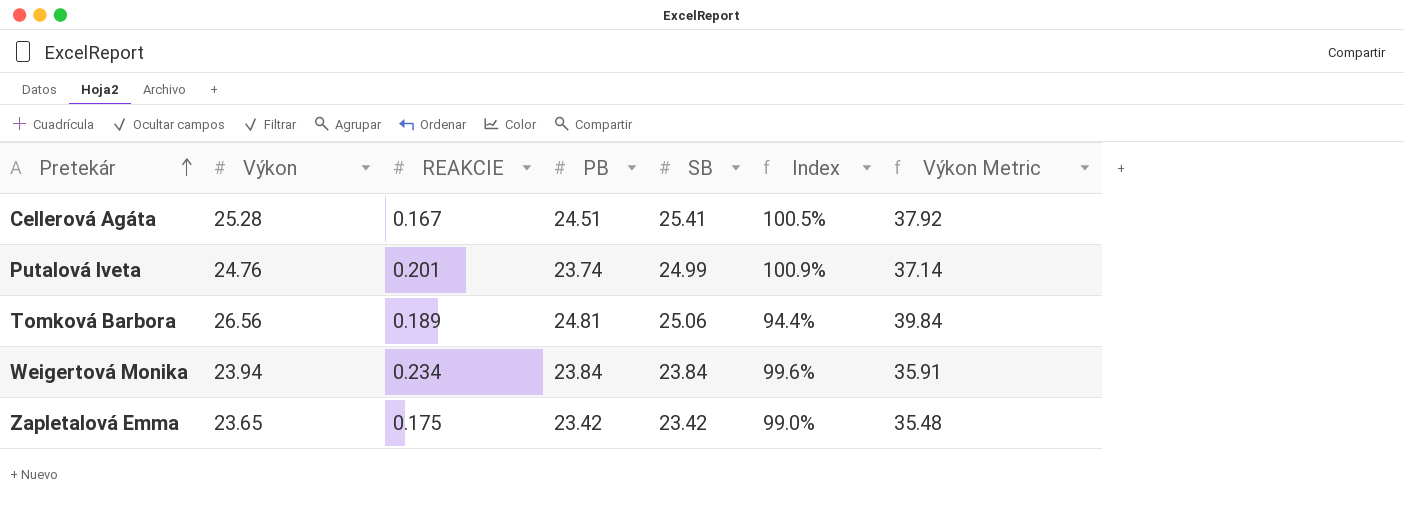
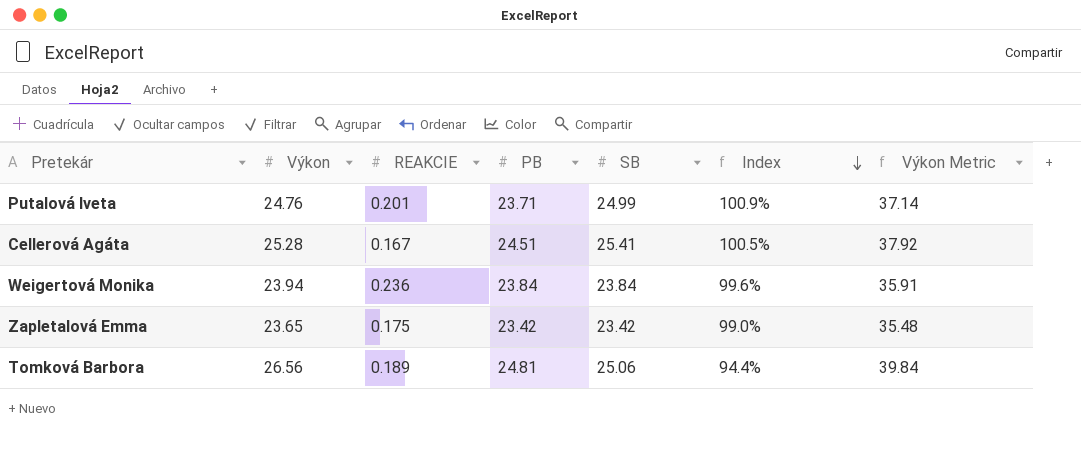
row order: Pretekár ascending -> Index descending
Putalová Iveta | PB: 23.74 -> 23.71
Weigertová Monika | REAKCIE: 0.234 -> 0.236

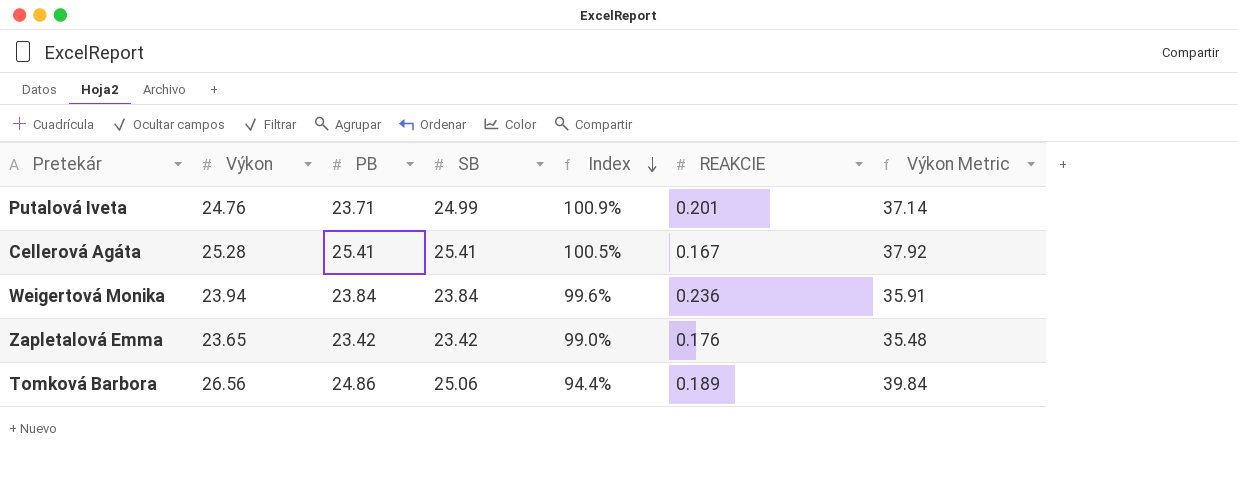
column REAKCIE | position: 3 -> 6
Cellerová Agáta | PB: 24.51 -> 25.41
Zapletalová Emma | REAKCIE: 0.175 -> 0.176
Tomková Barbora | PB: 24.81 -> 24.86

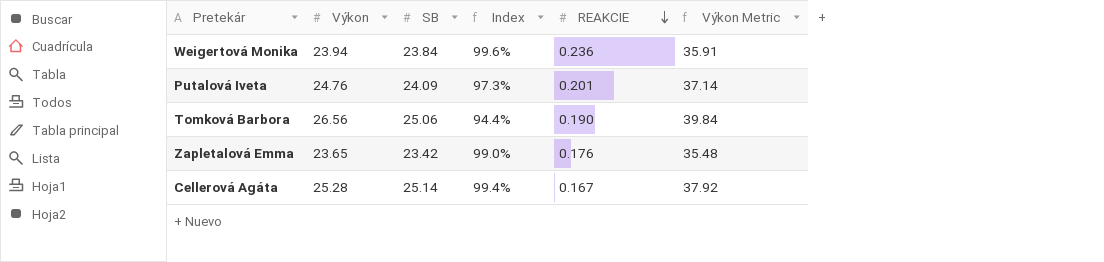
row order: Index descending -> REAKCIE descending
column PB | position: 3 -> none
Putalová Iveta | SB: 24.99 -> 24.09
Putalová Iveta | Index: 100.9% -> 97.3%
Tomková Barbora | REAKCIE: 0.189 -> 0.190
Cellerová Agáta | SB: 25.41 -> 25.14
Cellerová Agáta | Index: 100.5% -> 99.4%

